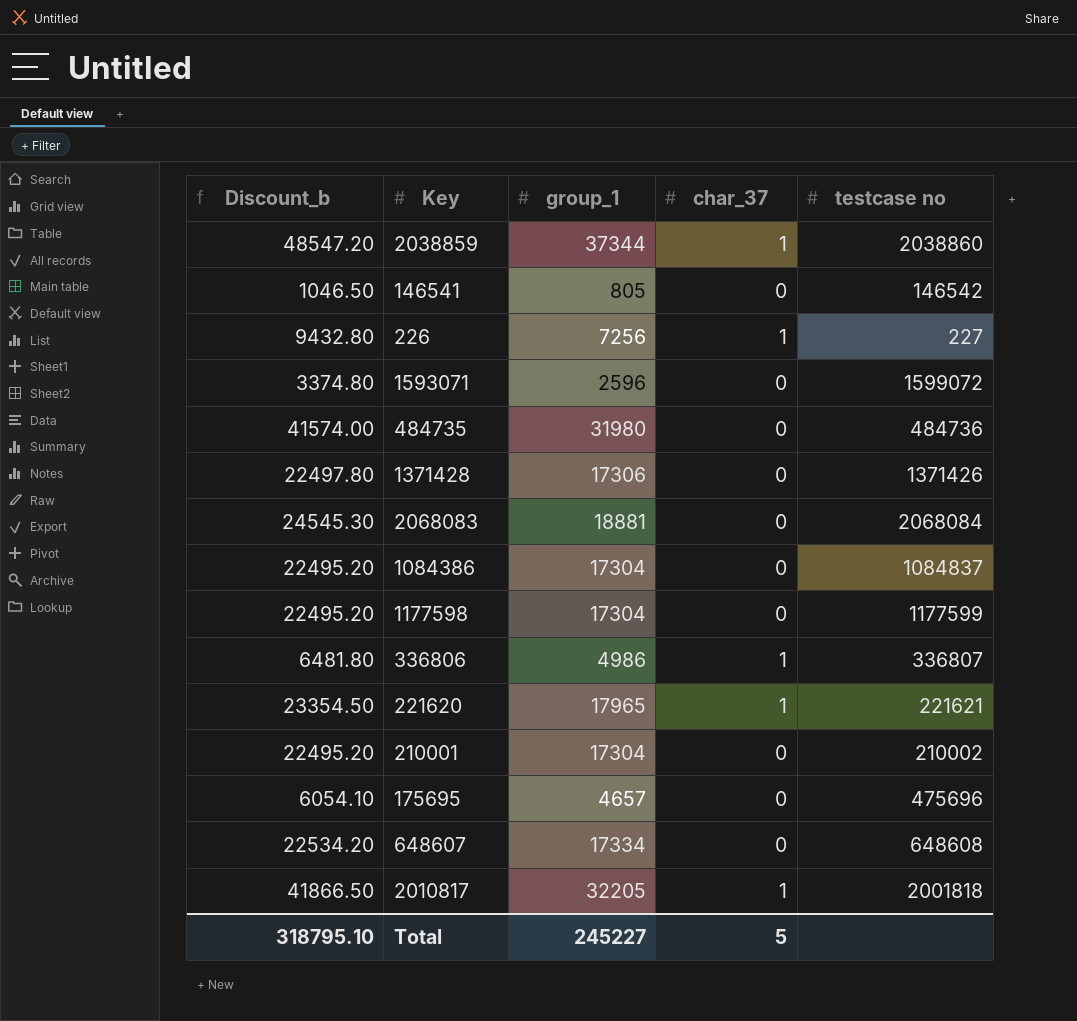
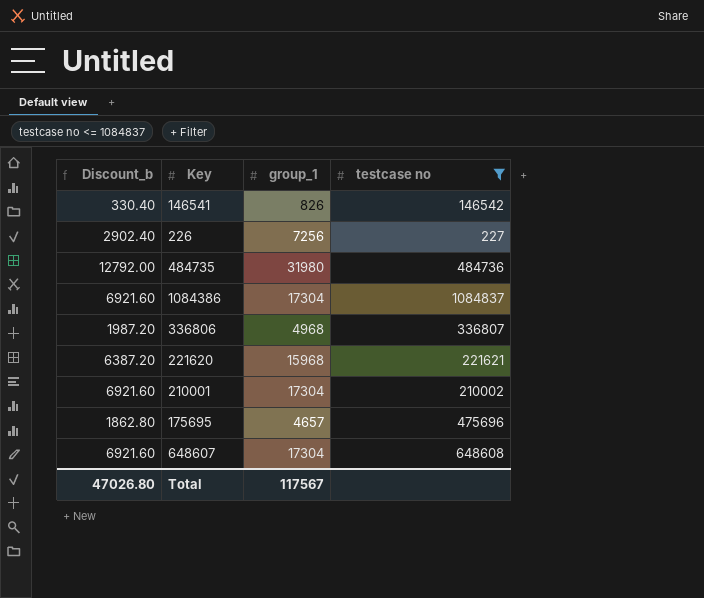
filter: none -> testcase no <= 1084837
column char_37 | position: 4 -> none
column Discount_b | formula: [group_1] * 1.3 -> [group_1] * 0.4
146541 | group_1: 805 -> 826
336806 | group_1: 4986 -> 4968
221620 | group_1: 17965 -> 15968
648607 | group_1: 17334 -> 17304
Total | Discount_b: 318795.10 -> 47026.80
Total | group_1: 245227 -> 117567

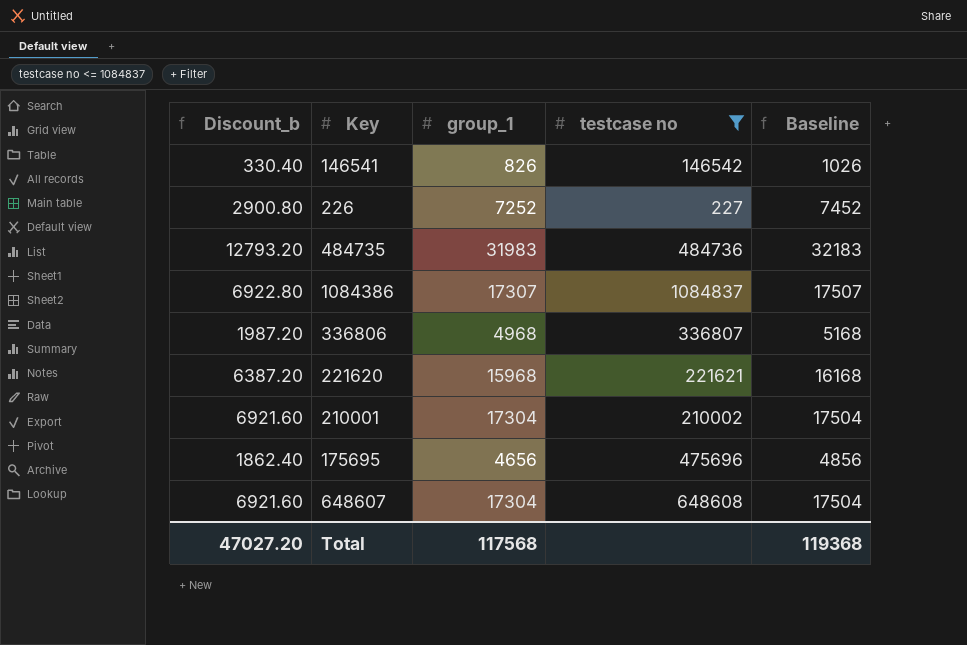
column Baseline | formula: none -> [group_1] + 200
226 | Discount_b: 2902.40 -> 2900.80
226 | group_1: 7256 -> 7252
484735 | Discount_b: 12792.00 -> 12793.20
484735 | group_1: 31980 -> 31983
1084386 | Discount_b: 6921.60 -> 6922.80
1084386 | group_1: 17304 -> 17307
175695 | Discount_b: 1862.80 -> 1862.40
175695 | group_1: 4657 -> 4656
Total | Discount_b: 47026.80 -> 47027.20
Total | group_1: 117567 -> 117568

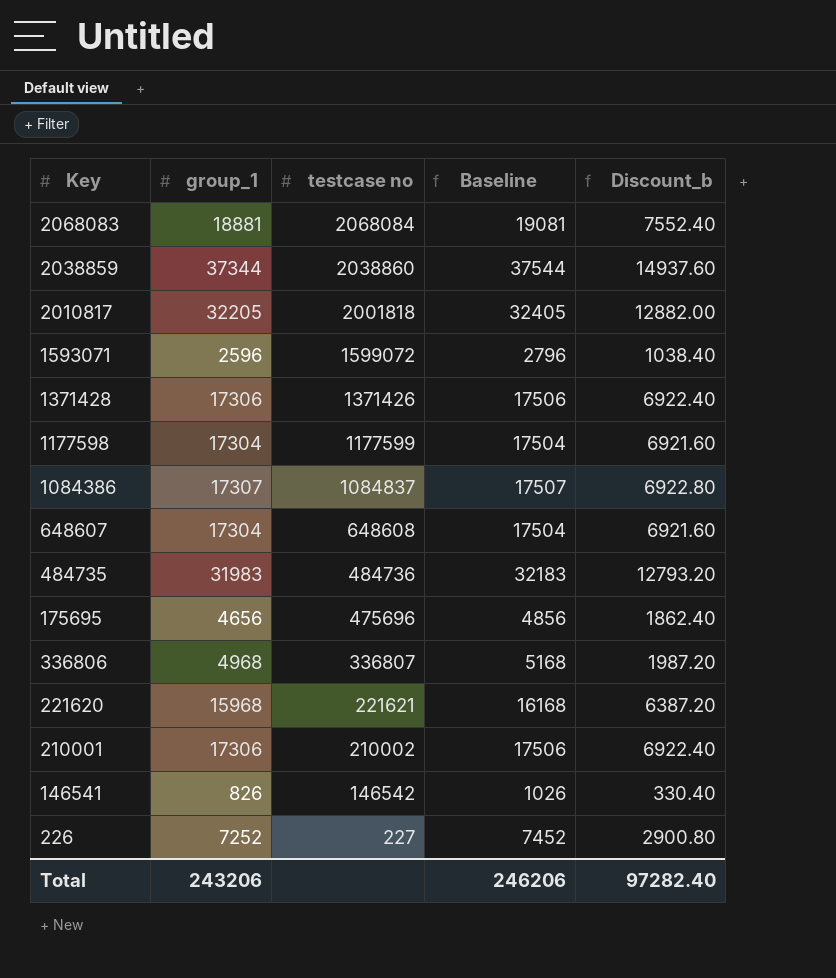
filter: testcase no <= 1084837 -> none
row order: none -> testcase no descending
column Discount_b | position: 1 -> 5
210001 | group_1: 17304 -> 17306
210001 | Baseline: 17504 -> 17506
210001 | Discount_b: 6921.60 -> 6922.40
Total | group_1: 117568 -> 243206
Total | Baseline: 119368 -> 246206
Total | Discount_b: 47027.20 -> 97282.40

